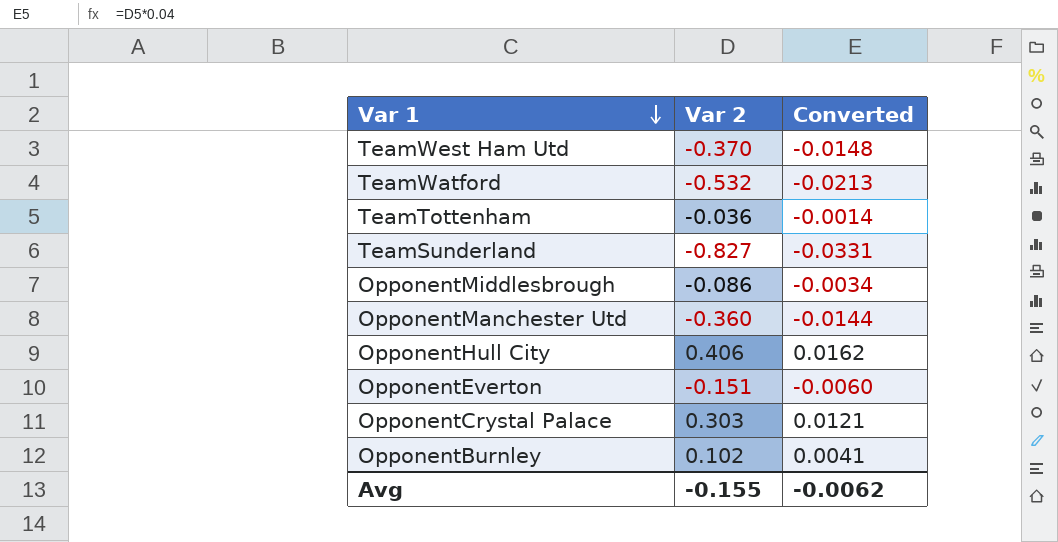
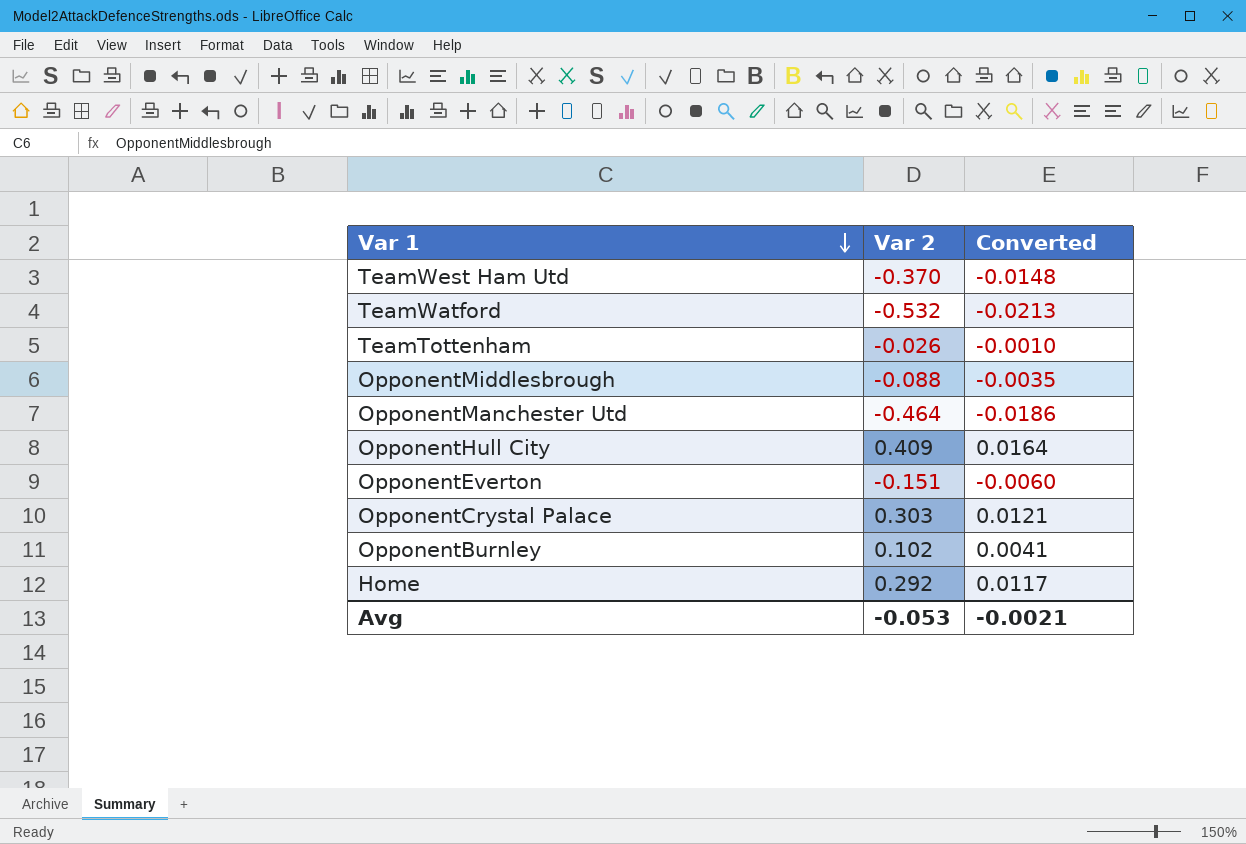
row TeamSunderland: -0.827 | -0.0331 -> none
TeamTottenham | Var 2: -0.036 -> -0.026
TeamTottenham | Converted: -0.0014 -> -0.0010
OpponentMiddlesbrough | Var 2: -0.086 -> -0.088
OpponentMiddlesbrough | Converted: -0.0034 -> -0.0035
OpponentManchester Utd | Var 2: -0.360 -> -0.464
OpponentManchester Utd | Converted: -0.0144 -> -0.0186
OpponentHull City | Var 2: 0.406 -> 0.409
OpponentHull City | Converted: 0.0162 -> 0.0164
row Home: none -> 0.292 | 0.0117
Avg | Var 2: -0.155 -> -0.053
Avg | Converted: -0.0062 -> -0.0021

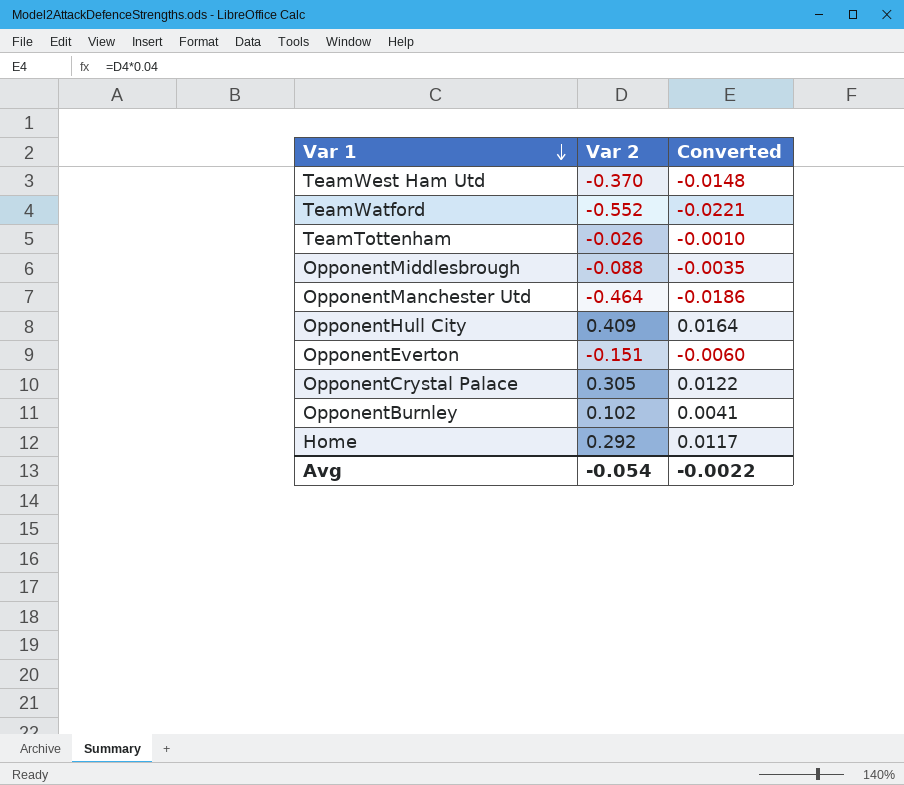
TeamWatford | Var 2: -0.532 -> -0.552
TeamWatford | Converted: -0.0213 -> -0.0221
OpponentCrystal Palace | Var 2: 0.303 -> 0.305
OpponentCrystal Palace | Converted: 0.0121 -> 0.0122
Avg | Var 2: -0.053 -> -0.054
Avg | Converted: -0.0021 -> -0.0022

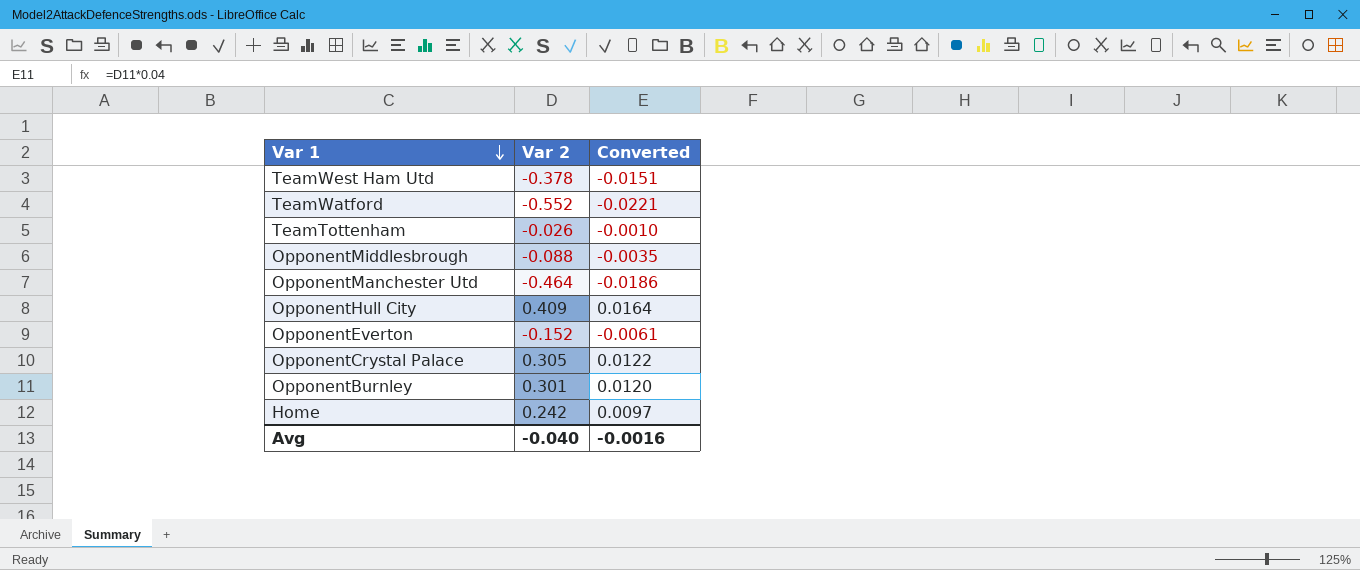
TeamWest Ham Utd | Var 2: -0.370 -> -0.378
TeamWest Ham Utd | Converted: -0.0148 -> -0.0151
OpponentEverton | Var 2: -0.151 -> -0.152
OpponentEverton | Converted: -0.0060 -> -0.0061
OpponentBurnley | Var 2: 0.102 -> 0.301
OpponentBurnley | Converted: 0.0041 -> 0.0120
Home | Var 2: 0.292 -> 0.242
Home | Converted: 0.0117 -> 0.0097
Avg | Var 2: -0.054 -> -0.040
Avg | Converted: -0.0022 -> -0.0016

